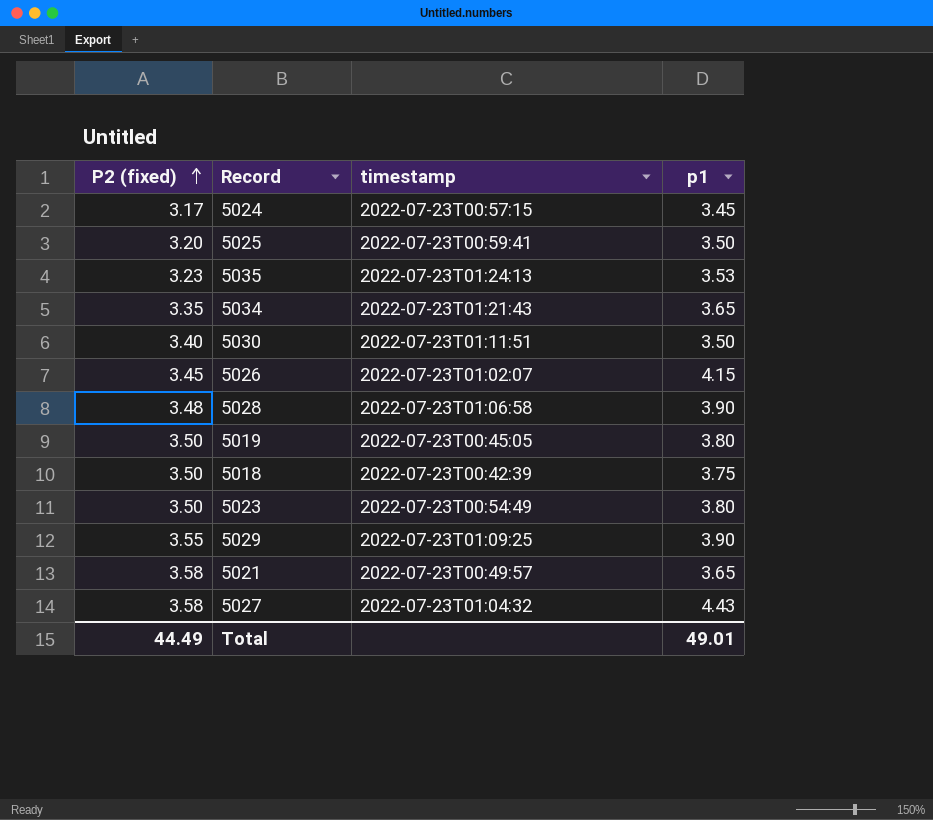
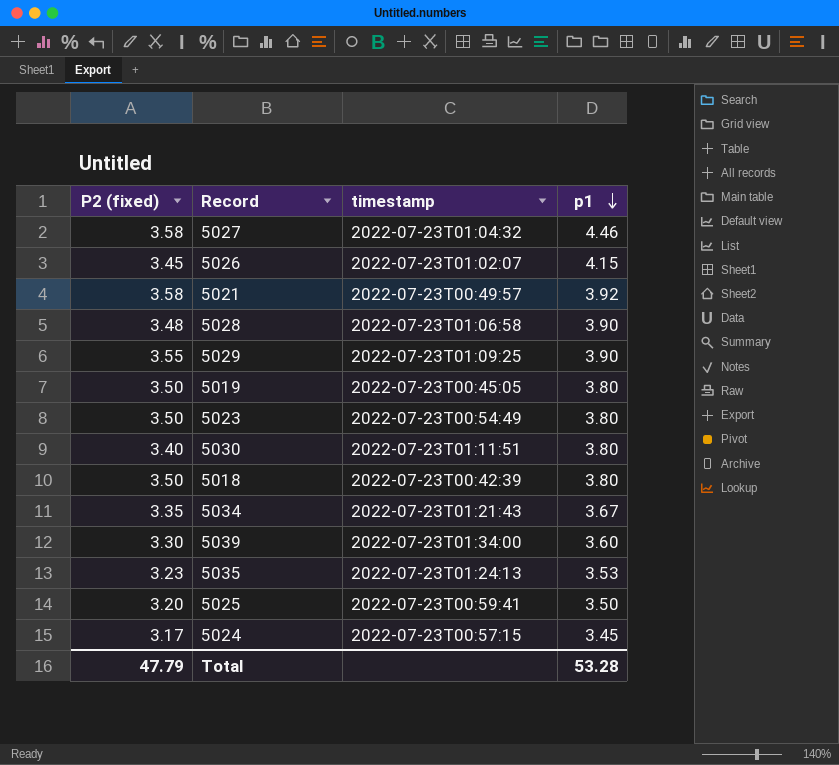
row order: P2 (fixed) ascending -> p1 descending
5027 | p1: 4.43 -> 4.46
5021 | p1: 3.65 -> 3.92
5030 | p1: 3.50 -> 3.80
5018 | p1: 3.75 -> 3.80
5034 | p1: 3.65 -> 3.67
row 5039: none -> 3.30 | 2022-07-23T01:34:00 | 3.60
Total | P2 (fixed): 44.49 -> 47.79
Total | p1: 49.01 -> 53.28

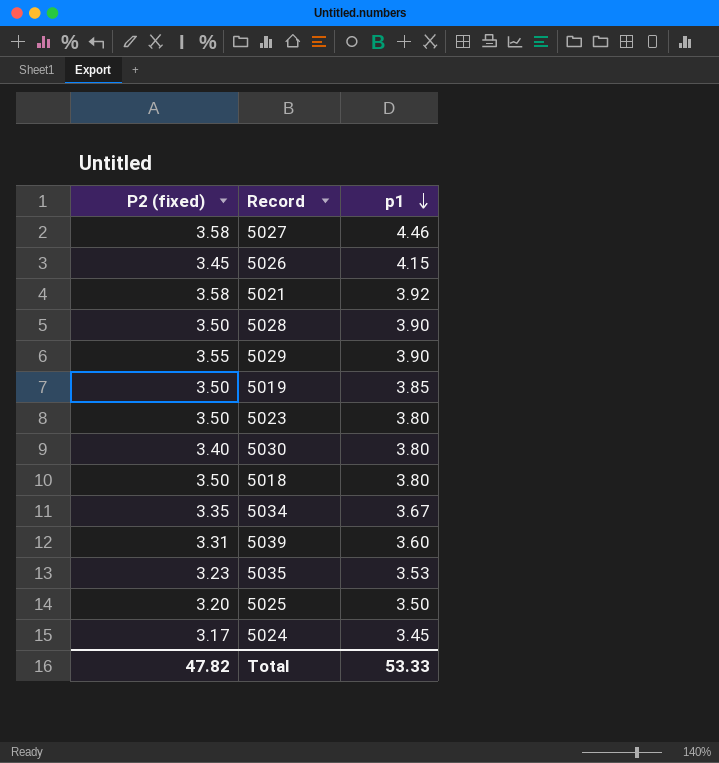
column timestamp | position: 3 -> none
5028 | P2 (fixed): 3.48 -> 3.50
5019 | p1: 3.80 -> 3.85
5039 | P2 (fixed): 3.30 -> 3.31
Total | P2 (fixed): 47.79 -> 47.82
Total | p1: 53.28 -> 53.33

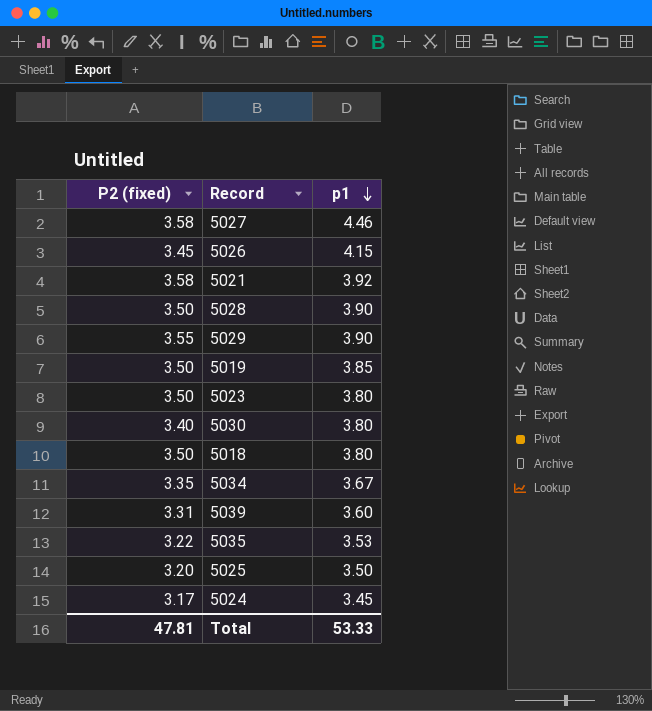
5035 | P2 (fixed): 3.23 -> 3.22
Total | P2 (fixed): 47.82 -> 47.81

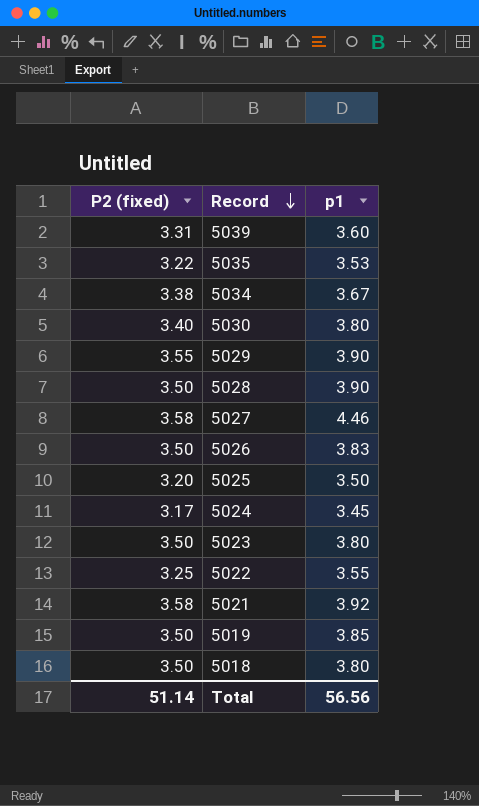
row order: p1 descending -> Record descending
5034 | P2 (fixed): 3.35 -> 3.38
5026 | P2 (fixed): 3.45 -> 3.50
5026 | p1: 4.15 -> 3.83
row 5022: none -> 3.25 | 3.55
Total | P2 (fixed): 47.81 -> 51.14
Total | p1: 53.33 -> 56.56

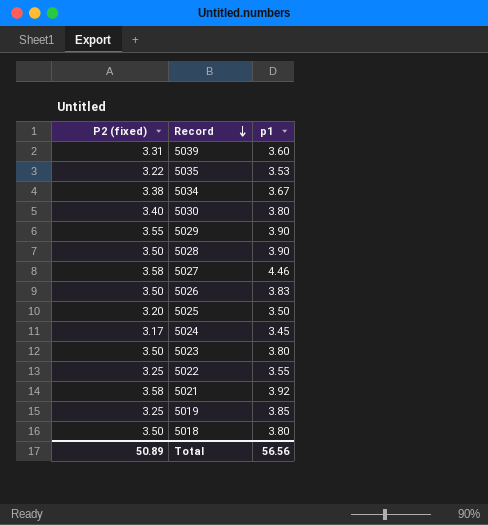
5019 | P2 (fixed): 3.50 -> 3.25
Total | P2 (fixed): 51.14 -> 50.89

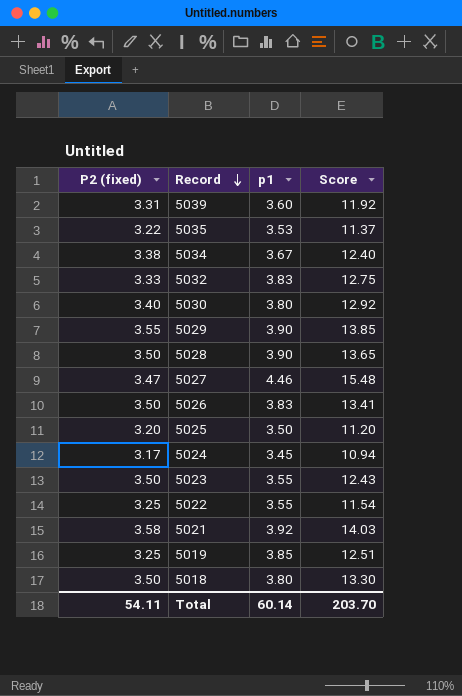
column Score | formula: none -> [P2 (fixed)] * [p1]
row 5032: none -> 3.33 | 3.83 | 12.75
5027 | P2 (fixed): 3.58 -> 3.47
5023 | p1: 3.80 -> 3.55
Total | P2 (fixed): 50.89 -> 54.11
Total | p1: 56.56 -> 60.14

